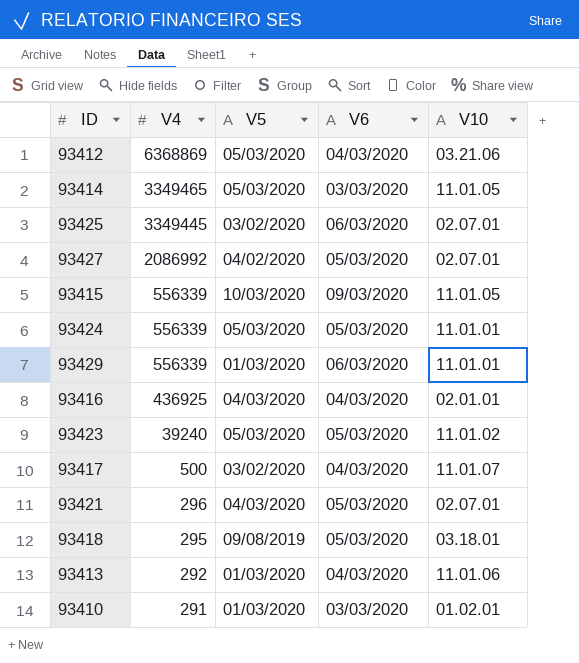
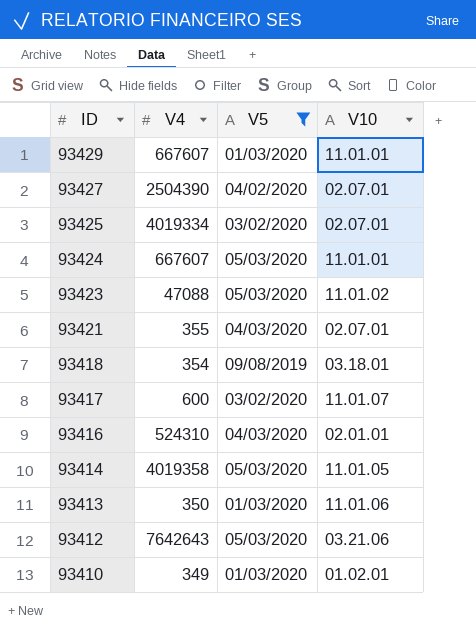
filter: none -> V5 != 10/03/2020
row order: V4 descending -> ID descending
column V6 | position: 4 -> none
93429 | V4: 556339 -> 667607
93427 | V4: 2086992 -> 2504390
93425 | V4: 3349445 -> 4019334
93424 | V4: 556339 -> 667607
93423 | V4: 39240 -> 47088
93421 | V4: 296 -> 355
93418 | V4: 295 -> 354
93417 | V4: 500 -> 600
93416 | V4: 436925 -> 524310
93414 | V4: 3349465 -> 4019358
93413 | V4: 292 -> 350
93412 | V4: 6368869 -> 7642643
93410 | V4: 291 -> 349

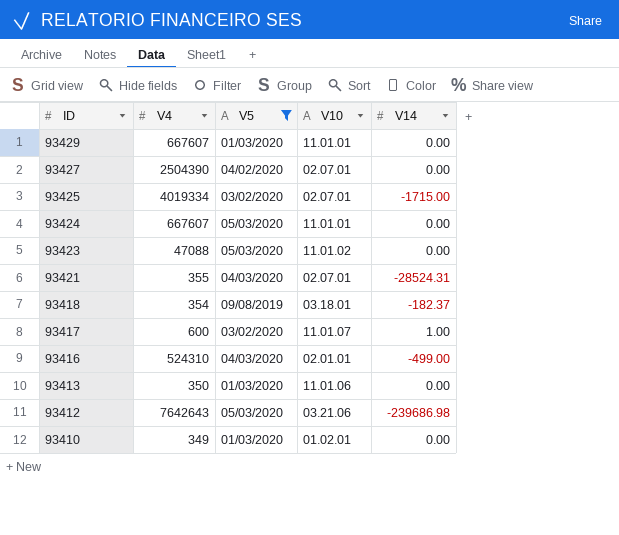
column V14 | position: none -> 5
row 93414: 4019358 | 05/03/2020 | 11.01.05 -> none

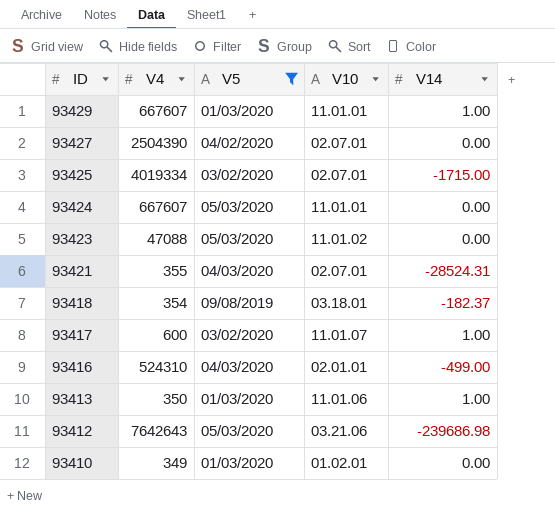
93429 | V14: 0.00 -> 1.00
93413 | V14: 0.00 -> 1.00

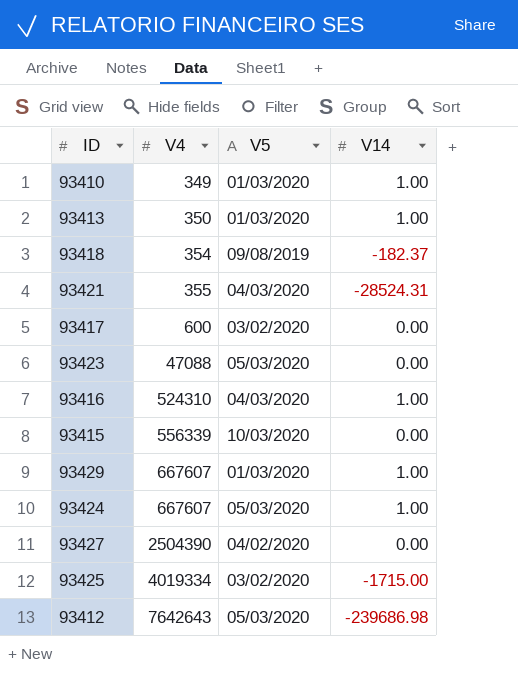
filter: V5 != 10/03/2020 -> none
row order: ID descending -> V4 ascending
column V10 | position: 4 -> none
93410 | V14: 0.00 -> 1.00
93417 | V14: 1.00 -> 0.00
93416 | V14: -499.00 -> 1.00
93424 | V14: 0.00 -> 1.00

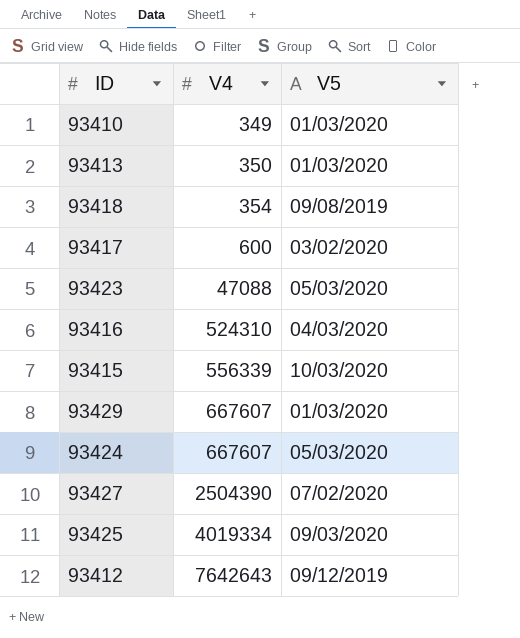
column V14 | position: 4 -> none
row 93421: 355 | 04/03/2020 | -28524.31 -> none
93427 | V5: 04/02/2020 -> 07/02/2020
93425 | V5: 03/02/2020 -> 09/03/2020
93412 | V5: 05/03/2020 -> 09/12/2019

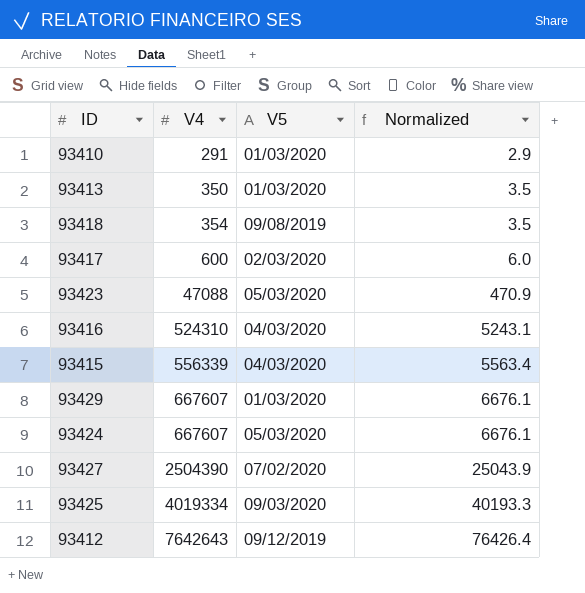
column Normalized | formula: none -> [V4] * 0.01
93410 | V4: 349 -> 291
93417 | V5: 03/02/2020 -> 02/03/2020
93415 | V5: 10/03/2020 -> 04/03/2020

